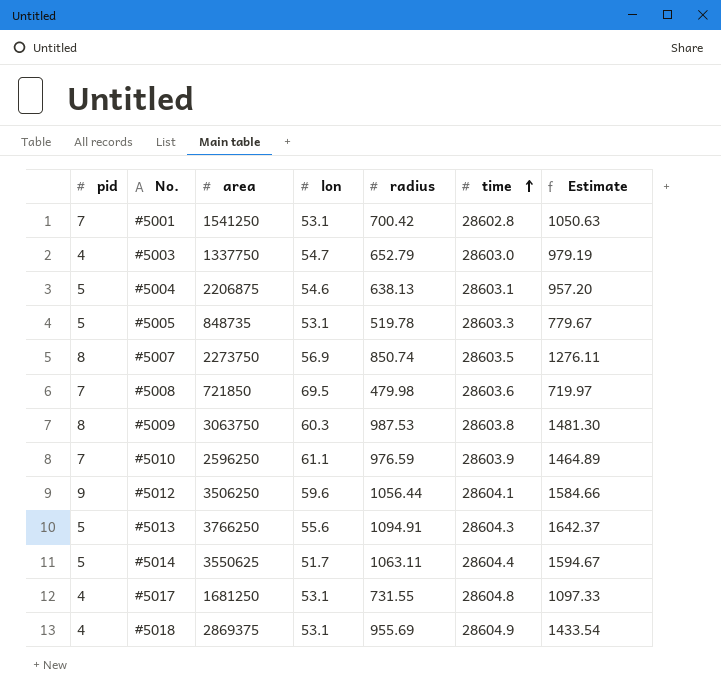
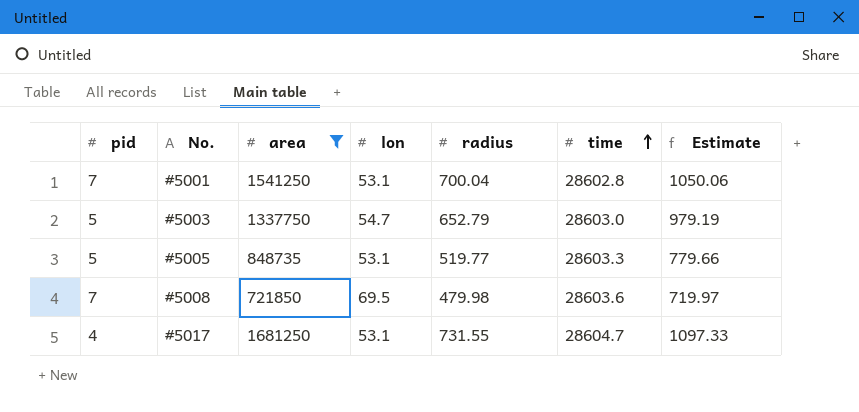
filter: none -> area <= 1681250
#5001 | radius: 700.42 -> 700.04
#5001 | Estimate: 1050.63 -> 1050.06
#5003 | pid: 4 -> 5
#5005 | radius: 519.78 -> 519.77
#5005 | Estimate: 779.67 -> 779.66
#5017 | time: 28604.8 -> 28604.7

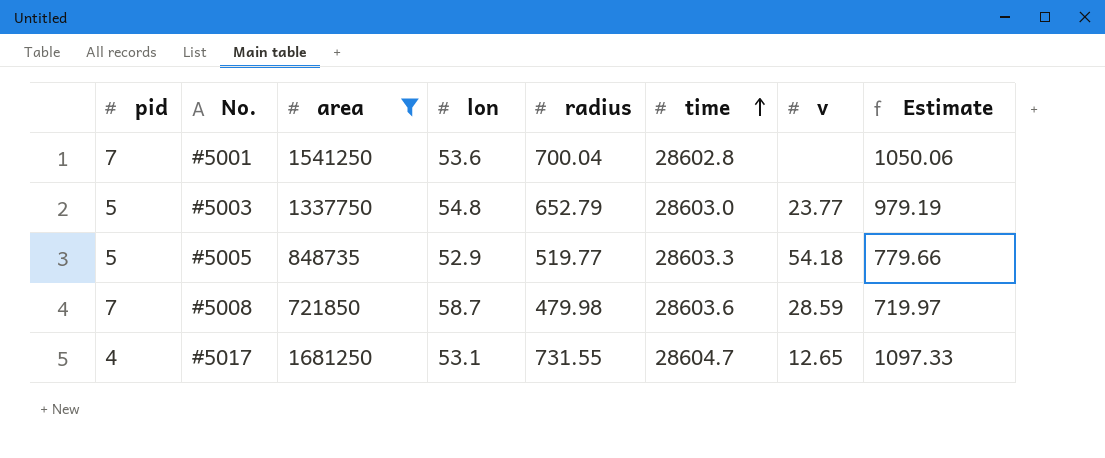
column v | position: none -> 7
#5001 | lon: 53.1 -> 53.6
#5003 | lon: 54.7 -> 54.8
#5005 | lon: 53.1 -> 52.9
#5008 | lon: 69.5 -> 58.7

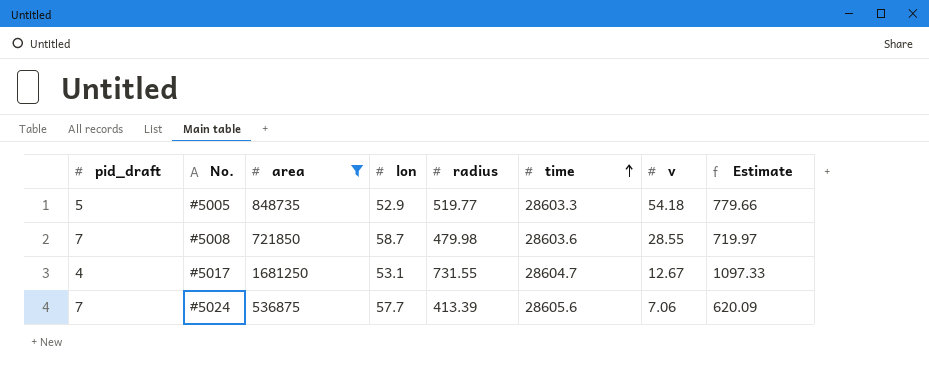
column name: pid -> pid_draft
row #5001: 7 | 1541250 | 53.6 | 700.04 | 28602.8 | none | 1050.06 -> none
row #5003: 5 | 1337750 | 54.8 | 652.79 | 28603.0 | 23.77 | 979.19 -> none
#5008 | v: 28.59 -> 28.55
#5017 | v: 12.65 -> 12.67
row #5024: none -> 7 | 536875 | 57.7 | 413.39 | 28605.6 | 7.06 | 620.09

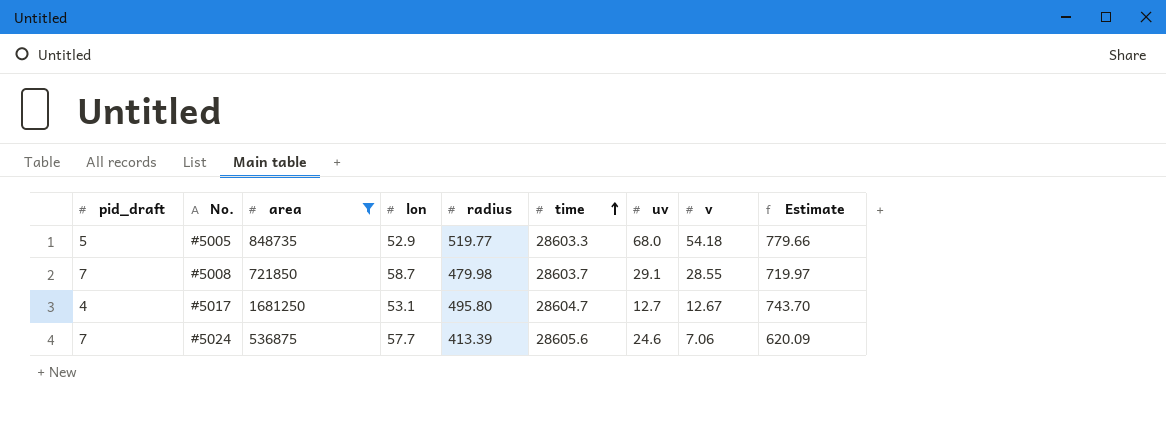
column uv | position: none -> 7
#5008 | time: 28603.6 -> 28603.7
#5017 | radius: 731.55 -> 495.80
#5017 | Estimate: 1097.33 -> 743.70

